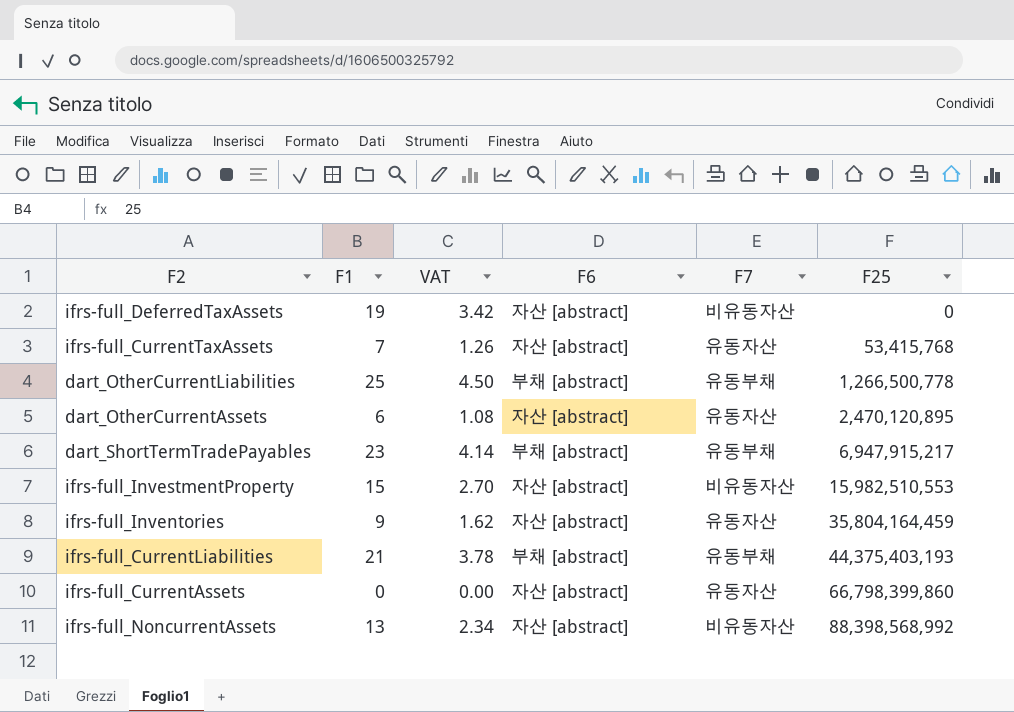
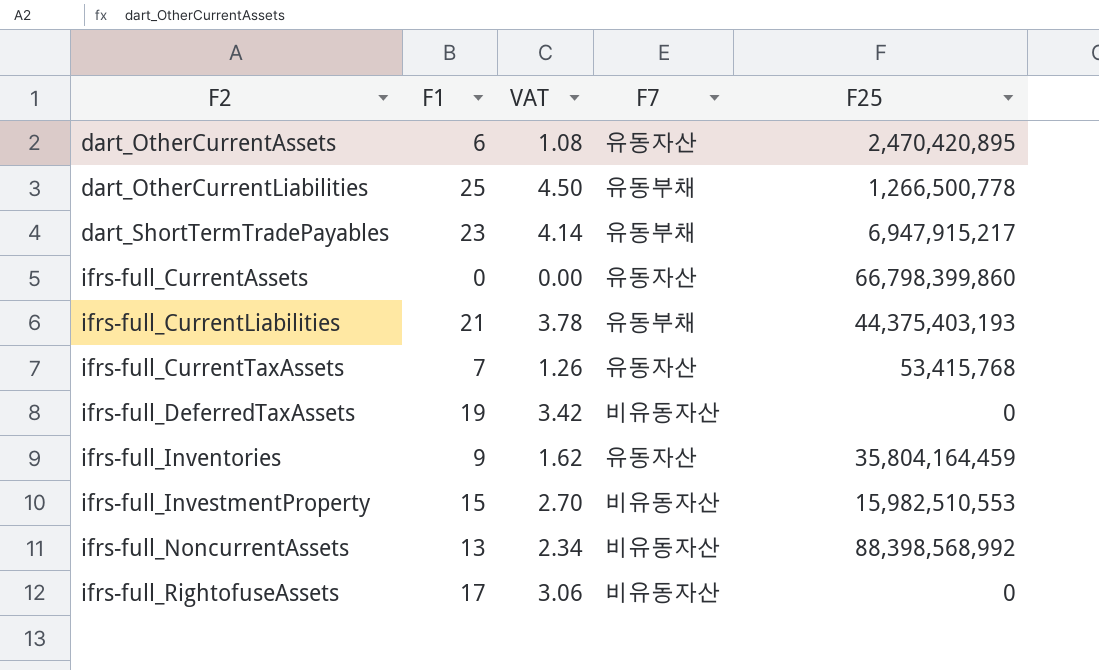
row order: F25 ascending -> F2 ascending
column F6 | position: 4 -> none
dart_OtherCurrentAssets | F25: 2,470,120,895 -> 2,470,420,895
row ifrs-full_RightofuseAssets: none -> 17 | 3.06 | 비유동자산 | 0

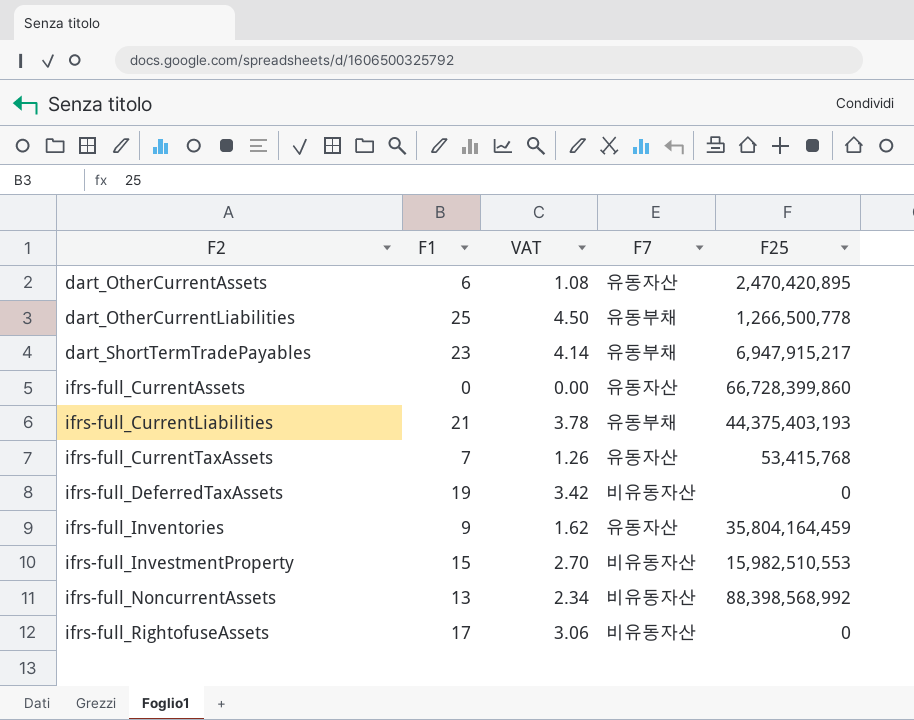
ifrs-full_CurrentAssets | F25: 66,798,399,860 -> 66,728,399,860

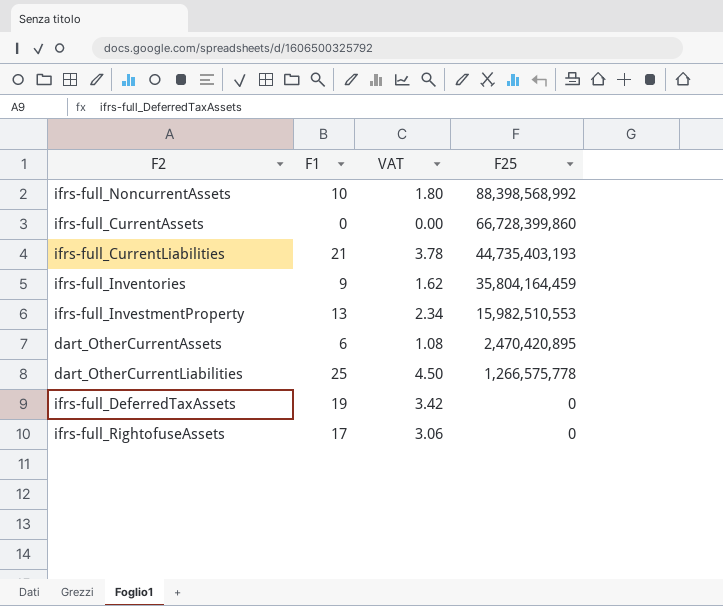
row order: F2 ascending -> F25 descending
column F7 | position: 4 -> none
row dart_ShortTermTradePayables: 23 | 4.14 | 유동부채 | 6,947,915,217 -> none
row ifrs-full_CurrentTaxAssets: 7 | 1.26 | 유동자산 | 53,415,768 -> none
ifrs-full_NoncurrentAssets | F1: 13 -> 10
ifrs-full_NoncurrentAssets | VAT: 2.34 -> 1.80
ifrs-full_CurrentLiabilities | F25: 44,375,403,193 -> 44,735,403,193
ifrs-full_InvestmentProperty | F1: 15 -> 13
ifrs-full_InvestmentProperty | VAT: 2.70 -> 2.34
dart_OtherCurrentLiabilities | F25: 1,266,500,778 -> 1,266,575,778

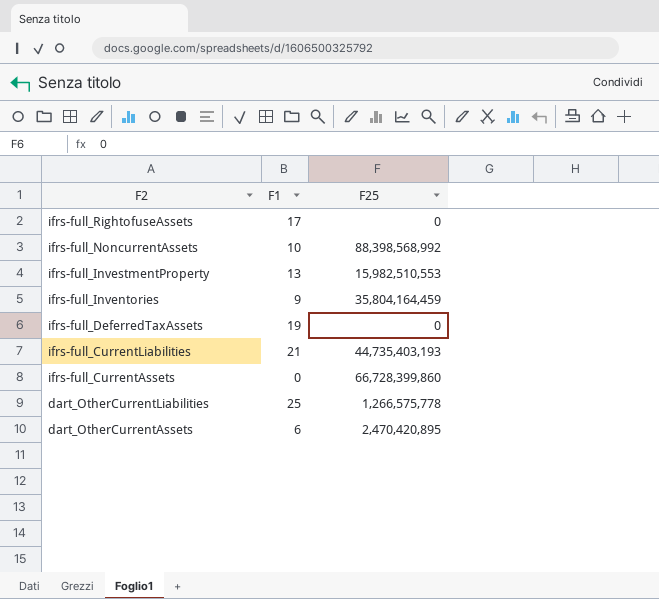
row order: F25 descending -> F2 descending
column VAT | formula: [F1] * 0.18 -> none

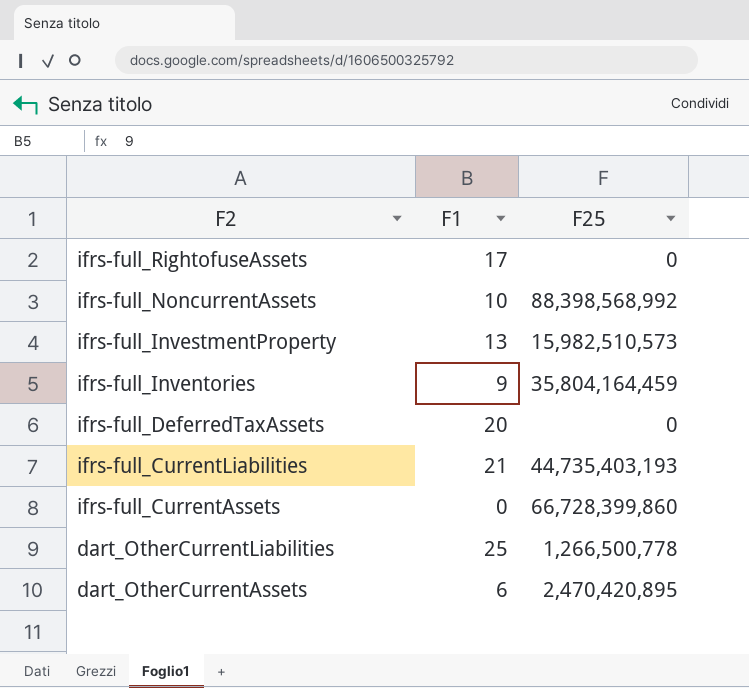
ifrs-full_InvestmentProperty | F25: 15,982,510,553 -> 15,982,510,573
ifrs-full_DeferredTaxAssets | F1: 19 -> 20
dart_OtherCurrentLiabilities | F25: 1,266,575,778 -> 1,266,500,778

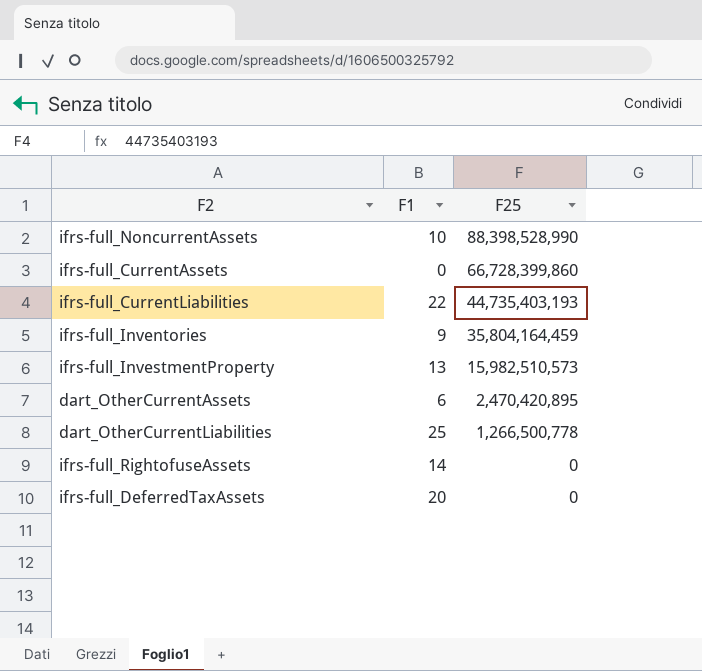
row order: F2 descending -> F25 descending
ifrs-full_NoncurrentAssets | F25: 88,398,568,992 -> 88,398,528,990
ifrs-full_CurrentLiabilities | F1: 21 -> 22
ifrs-full_RightofuseAssets | F1: 17 -> 14

